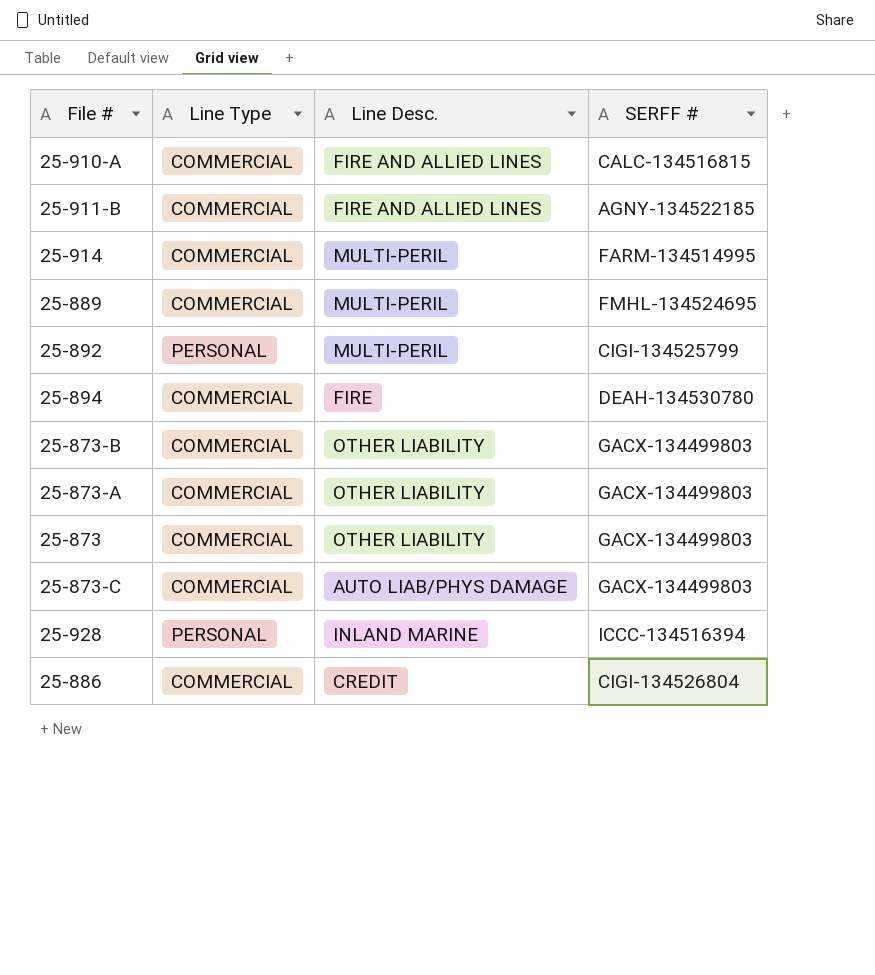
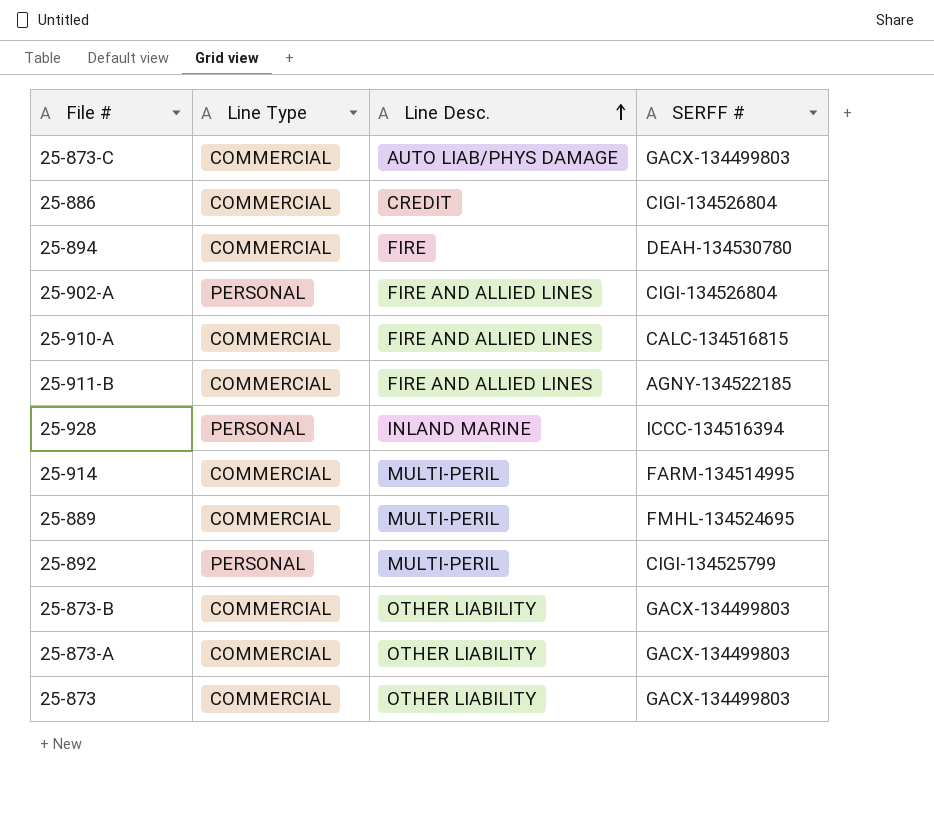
row order: none -> Line Desc. ascending
row 25-902-A: none -> PERSONAL | FIRE AND ALLIED LINES | CIGI-134526804

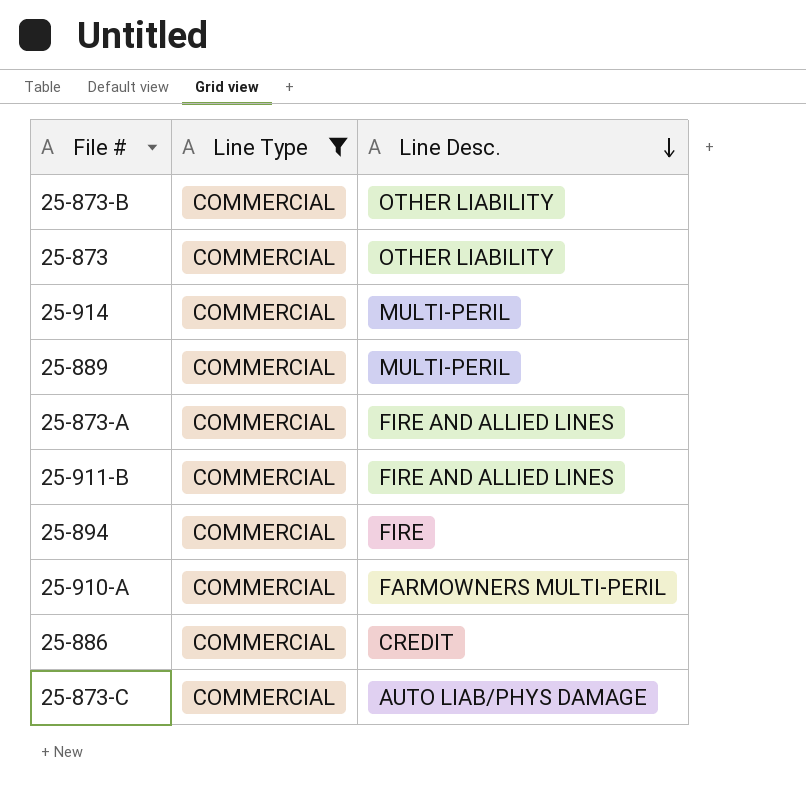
filter: none -> Line Type = COMMERCIAL
row order: Line Desc. ascending -> Line Desc. descending
column SERFF # | position: 4 -> none
25-873-A | Line Desc.: OTHER LIABILITY -> FIRE AND ALLIED LINES
25-910-A | Line Desc.: FIRE AND ALLIED LINES -> FARMOWNERS MULTI-PERIL

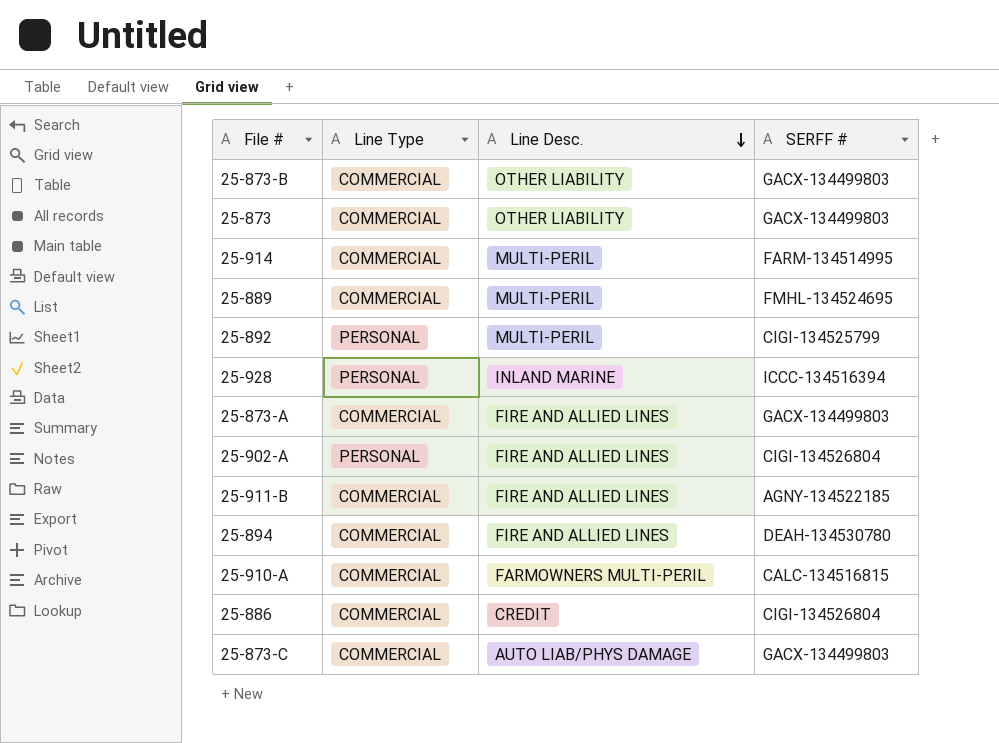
filter: Line Type = COMMERCIAL -> none
column SERFF # | position: none -> 4
25-894 | Line Desc.: FIRE -> FIRE AND ALLIED LINES

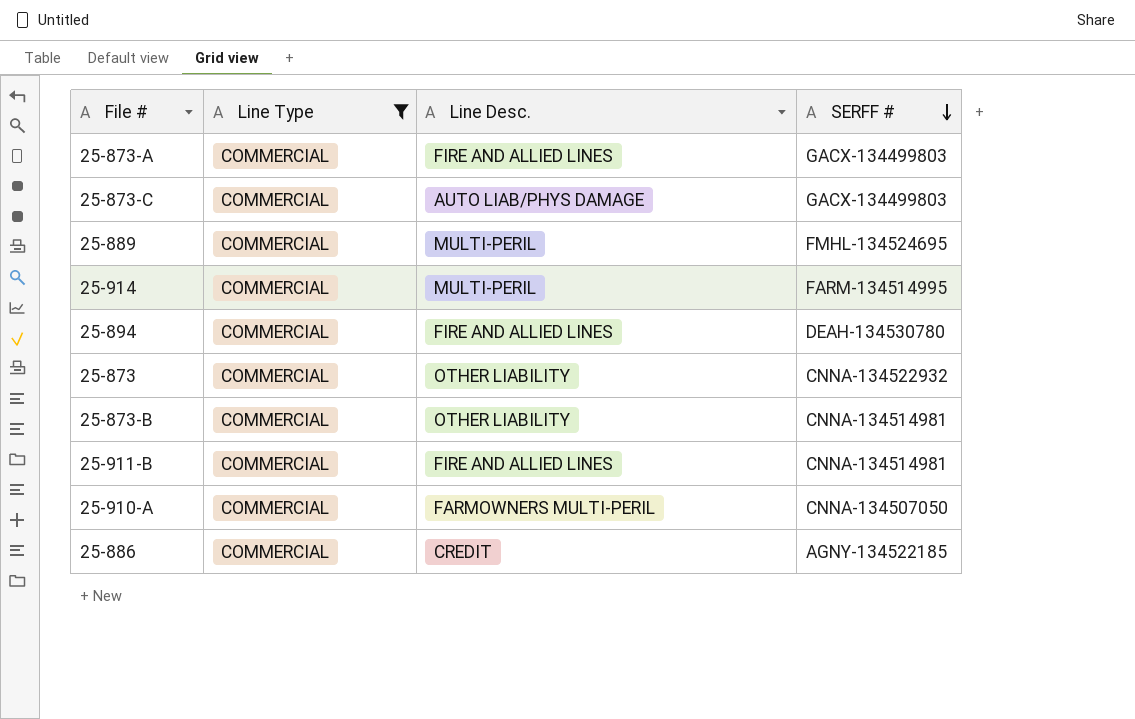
filter: none -> Line Type = COMMERCIAL
row order: Line Desc. descending -> SERFF # descending
25-873 | SERFF #: GACX-134499803 -> CNNA-134522932
25-873-B | SERFF #: GACX-134499803 -> CNNA-134514981
25-911-B | SERFF #: AGNY-134522185 -> CNNA-134514981
25-910-A | SERFF #: CALC-134516815 -> CNNA-134507050
25-886 | SERFF #: CIGI-134526804 -> AGNY-134522185

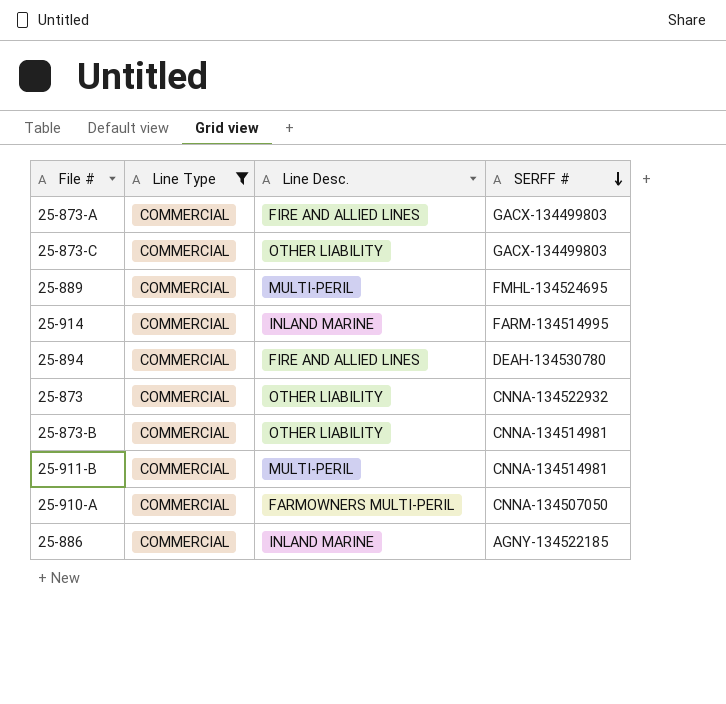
25-873-C | Line Desc.: AUTO LIAB/PHYS DAMAGE -> OTHER LIABILITY
25-914 | Line Desc.: MULTI-PERIL -> INLAND MARINE
25-911-B | Line Desc.: FIRE AND ALLIED LINES -> MULTI-PERIL
25-886 | Line Desc.: CREDIT -> INLAND MARINE

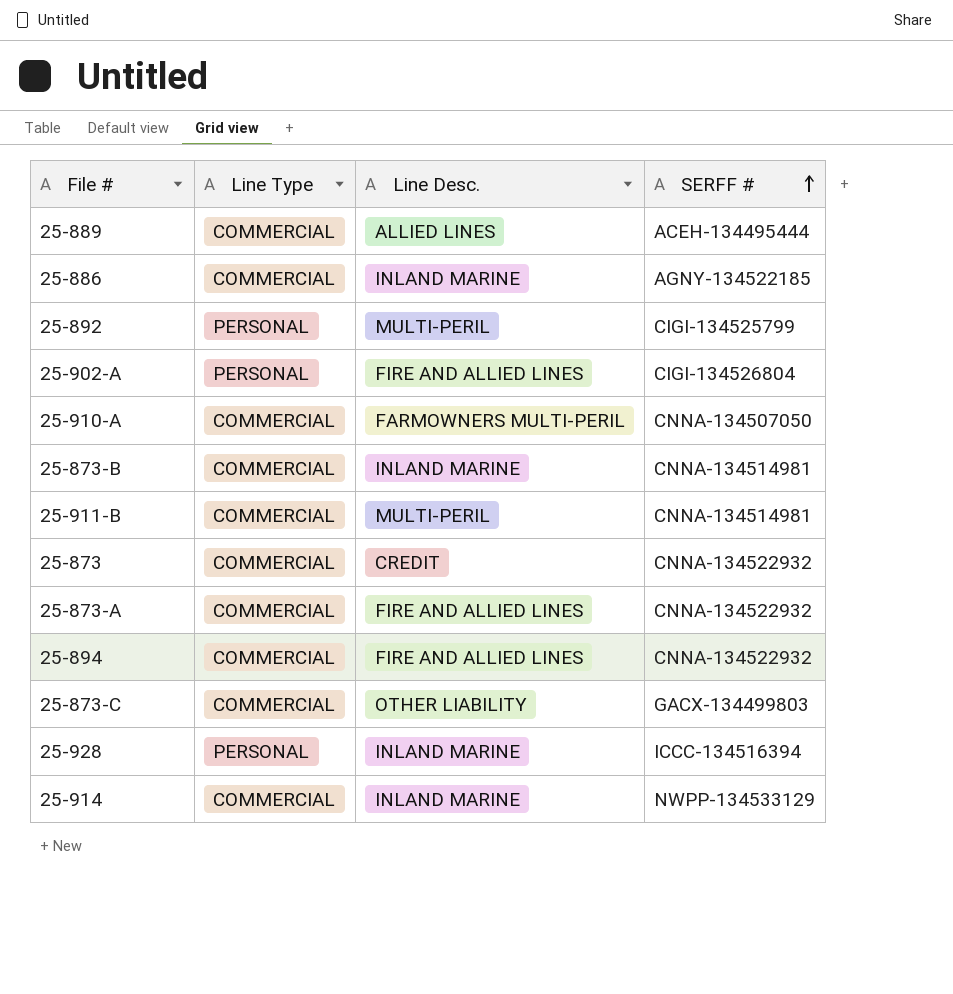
filter: Line Type = COMMERCIAL -> none
row order: SERFF # descending -> SERFF # ascending
25-889 | Line Desc.: MULTI-PERIL -> ALLIED LINES
25-889 | SERFF #: FMHL-134524695 -> ACEH-134495444
25-873-B | Line Desc.: OTHER LIABILITY -> INLAND MARINE
25-873 | Line Desc.: OTHER LIABILITY -> CREDIT
25-873-A | SERFF #: GACX-134499803 -> CNNA-134522932
25-894 | SERFF #: DEAH-134530780 -> CNNA-134522932
25-914 | SERFF #: FARM-134514995 -> NWPP-134533129

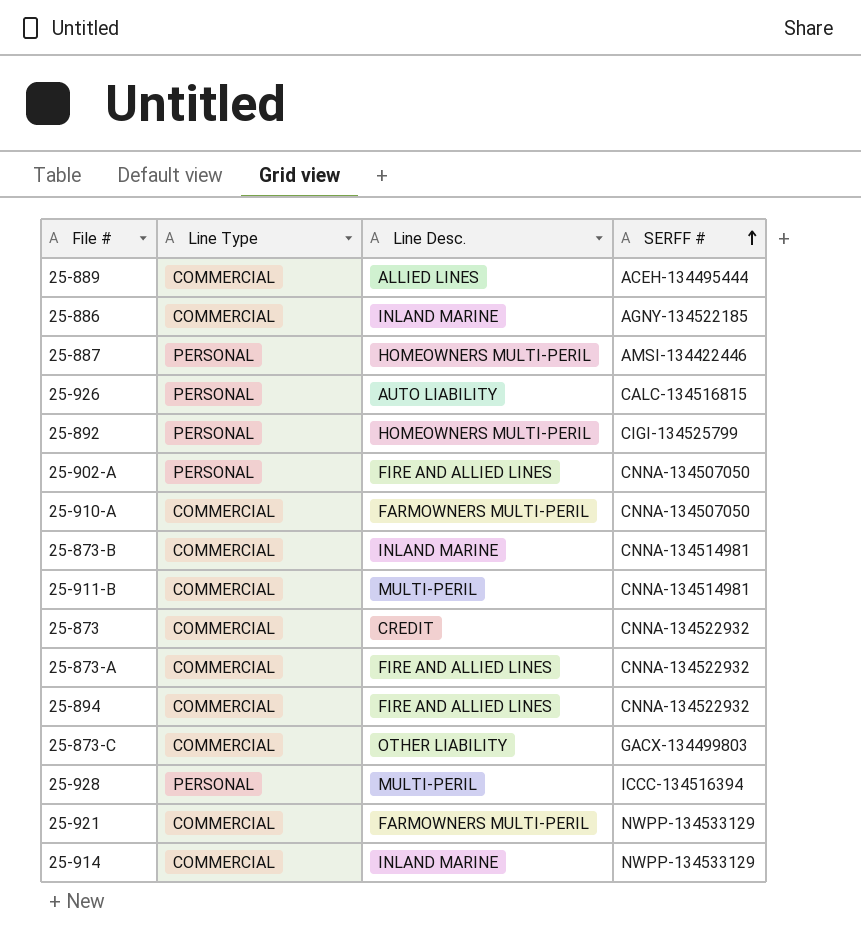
row 25-887: none -> PERSONAL | HOMEOWNERS MULTI-PERIL | AMSI-134422446
row 25-926: none -> PERSONAL | AUTO LIABILITY | CALC-134516815
25-892 | Line Desc.: MULTI-PERIL -> HOMEOWNERS MULTI-PERIL
25-902-A | SERFF #: CIGI-134526804 -> CNNA-134507050
25-928 | Line Desc.: INLAND MARINE -> MULTI-PERIL
row 25-921: none -> COMMERCIAL | FARMOWNERS MULTI-PERIL | NWPP-134533129

